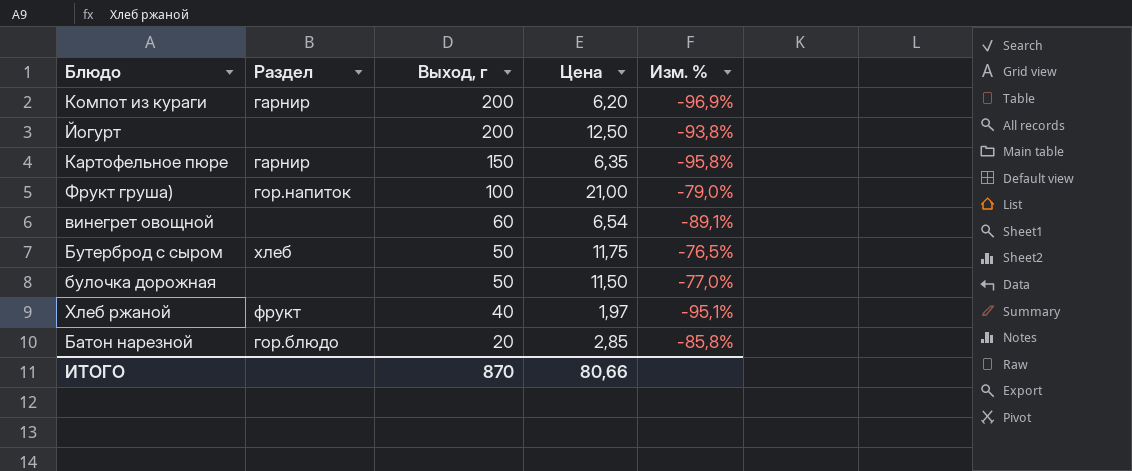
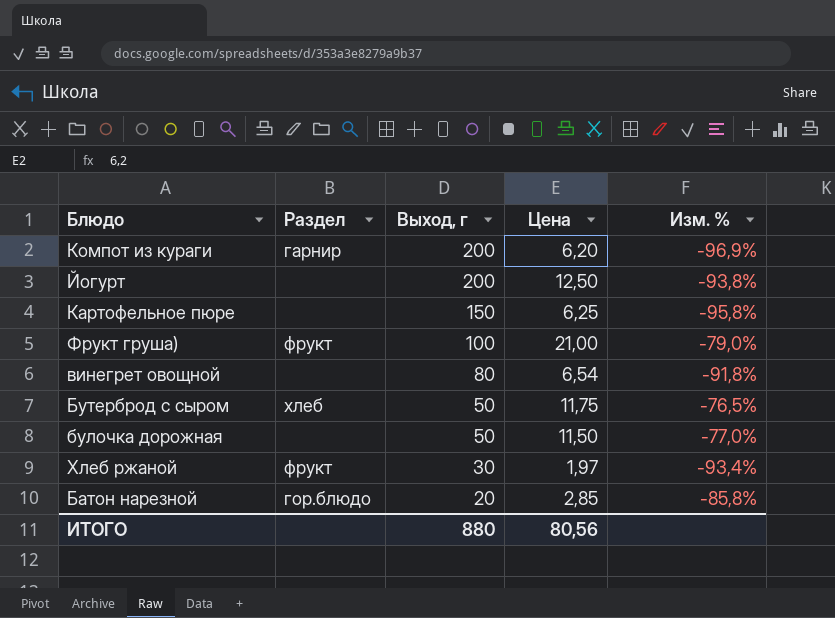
Картофельное пюре | Раздел: гарнир -> none
Картофельное пюре | Цена: 6,35 -> 6,25
Фрукт груша) | Раздел: гор.напиток -> фрукт
винегрет овощной | Выход, г: 60 -> 80
винегрет овощной | Изм. %: -89,1% -> -91,8%
Хлеб ржаной | Выход, г: 40 -> 30
Хлеб ржаной | Изм. %: -95,1% -> -93,4%
ИТОГО | Выход, г: 870 -> 880
ИТОГО | Цена: 80,66 -> 80,56

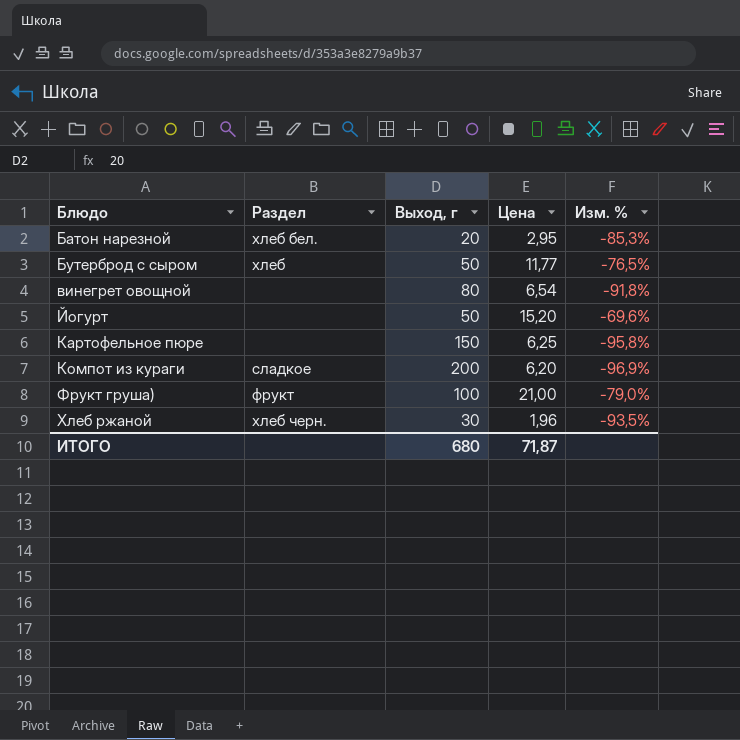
row order: Выход, г descending -> Блюдо ascending
row булочка дорожная: none | 50 | 11,50 | -77,0% -> none
Батон нарезной | Раздел: гор.блюдо -> хлеб бел.
Батон нарезной | Цена: 2,85 -> 2,95
Батон нарезной | Изм. %: -85,8% -> -85,3%
Бутерброд с сыром | Цена: 11,75 -> 11,77
Йогурт | Выход, г: 200 -> 50
Йогурт | Цена: 12,50 -> 15,20
Йогурт | Изм. %: -93,8% -> -69,6%
Компот из кураги | Раздел: гарнир -> сладкое
Хлеб ржаной | Раздел: фрукт -> хлеб черн.
Хлеб ржаной | Цена: 1,97 -> 1,96
Хлеб ржаной | Изм. %: -93,4% -> -93,5%
ИТОГО | Выход, г: 880 -> 680
ИТОГО | Цена: 80,56 -> 71,87

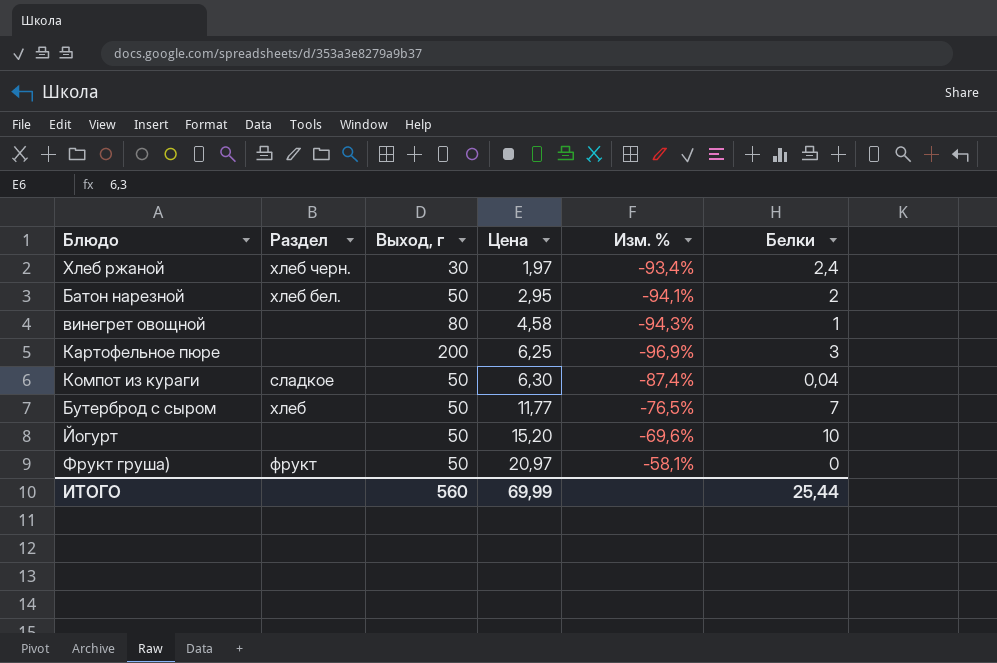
row order: Блюдо ascending -> Цена ascending
column Белки | position: none -> 6
Хлеб ржаной | Цена: 1,96 -> 1,97
Хлеб ржаной | Изм. %: -93,5% -> -93,4%
Батон нарезной | Выход, г: 20 -> 50
Батон нарезной | Изм. %: -85,3% -> -94,1%
винегрет овощной | Цена: 6,54 -> 4,58
винегрет овощной | Изм. %: -91,8% -> -94,3%
Картофельное пюре | Выход, г: 150 -> 200
Картофельное пюре | Изм. %: -95,8% -> -96,9%
Компот из кураги | Выход, г: 200 -> 50
Компот из кураги | Цена: 6,20 -> 6,30
Компот из кураги | Изм. %: -96,9% -> -87,4%
Фрукт груша) | Выход, г: 100 -> 50
Фрукт груша) | Цена: 21,00 -> 20,97
Фрукт груша) | Изм. %: -79,0% -> -58,1%
ИТОГО | Выход, г: 680 -> 560
ИТОГО | Цена: 71,87 -> 69,99

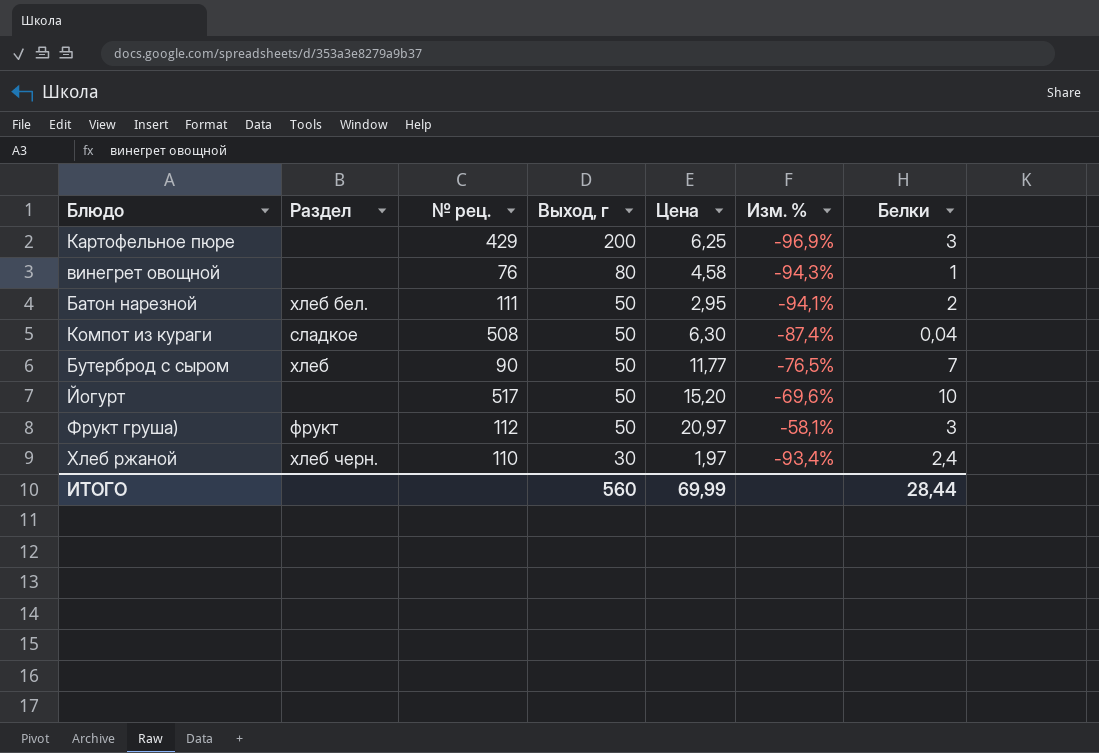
row order: Цена ascending -> Выход, г descending
column № рец. | position: none -> 3
Фрукт груша) | Белки: 0 -> 3
ИТОГО | Белки: 25,44 -> 28,44

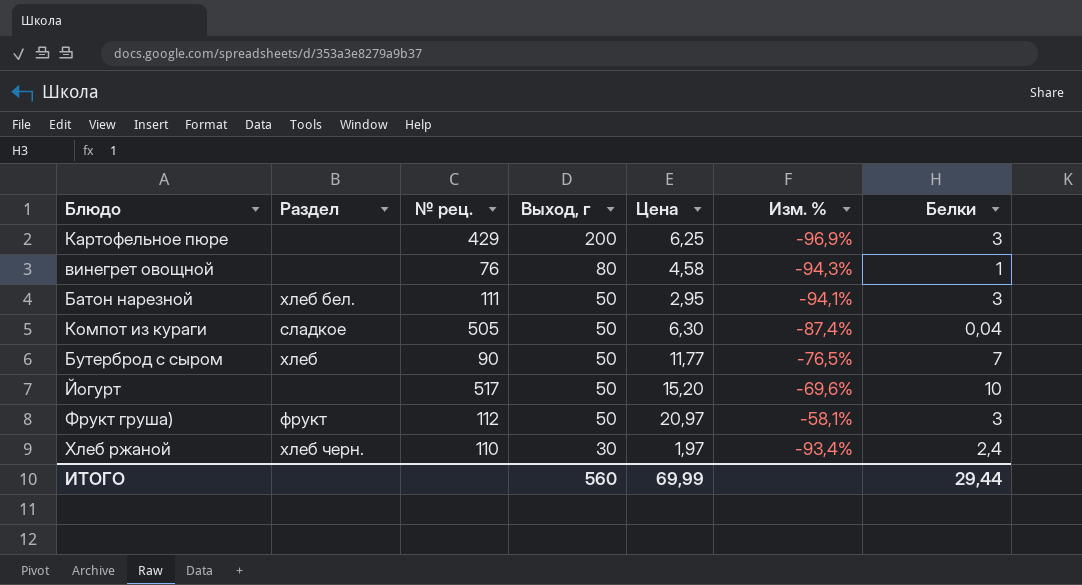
Батон нарезной | Белки: 2 -> 3
Компот из кураги | № рец.: 508 -> 505
ИТОГО | Белки: 28,44 -> 29,44

